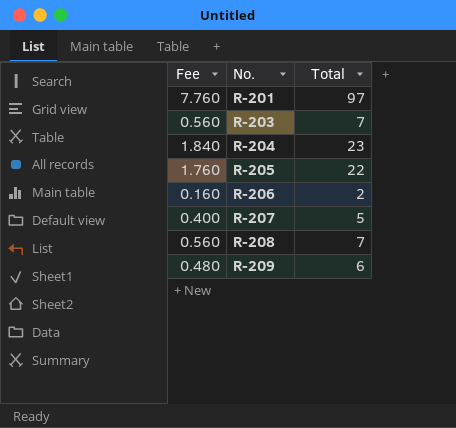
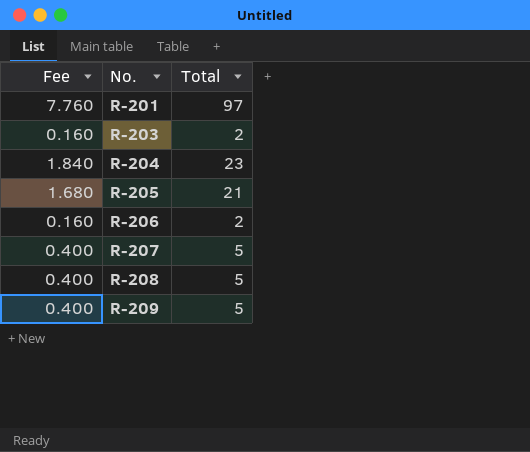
R-203 | Fee: 0.560 -> 0.160
R-203 | Total: 7 -> 2
R-205 | Fee: 1.760 -> 1.680
R-205 | Total: 22 -> 21
R-208 | Fee: 0.560 -> 0.400
R-208 | Total: 7 -> 5
R-209 | Fee: 0.480 -> 0.400
R-209 | Total: 6 -> 5

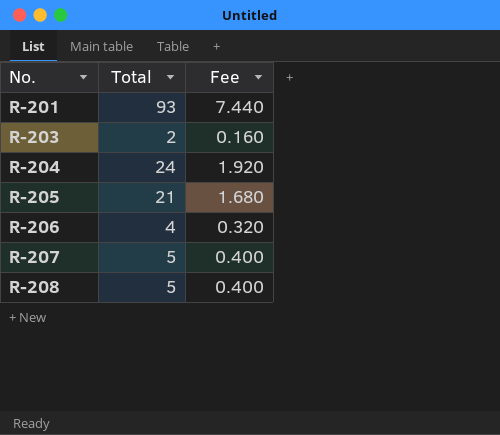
column Fee | position: 1 -> 3
row R-209: 0.400 | 5 -> none
R-201 | Total: 97 -> 93
R-201 | Fee: 7.760 -> 7.440
R-204 | Total: 23 -> 24
R-204 | Fee: 1.840 -> 1.920
R-206 | Total: 2 -> 4
R-206 | Fee: 0.160 -> 0.320

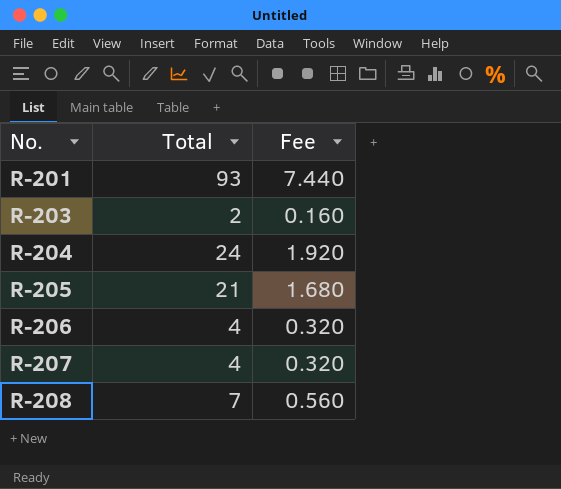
R-207 | Total: 5 -> 4
R-207 | Fee: 0.400 -> 0.320
R-208 | Total: 5 -> 7
R-208 | Fee: 0.400 -> 0.560

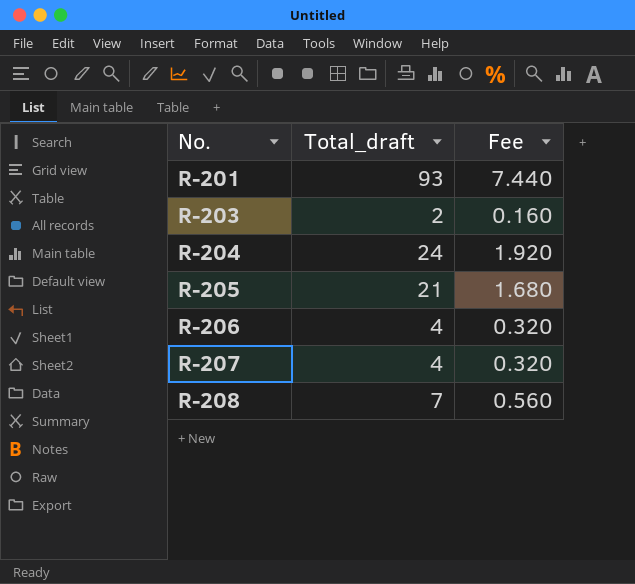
column name: Total -> Total_draft

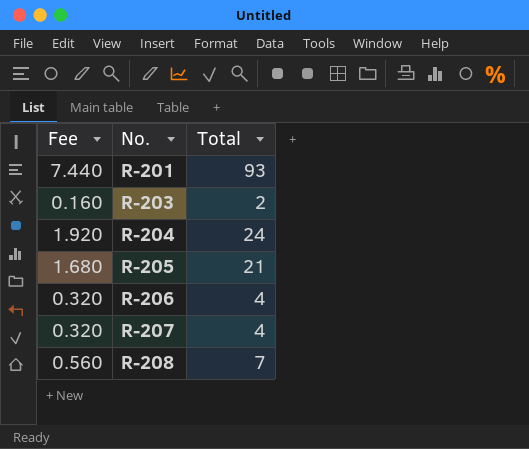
column Fee | position: 3 -> 1
column name: Total_draft -> Total

